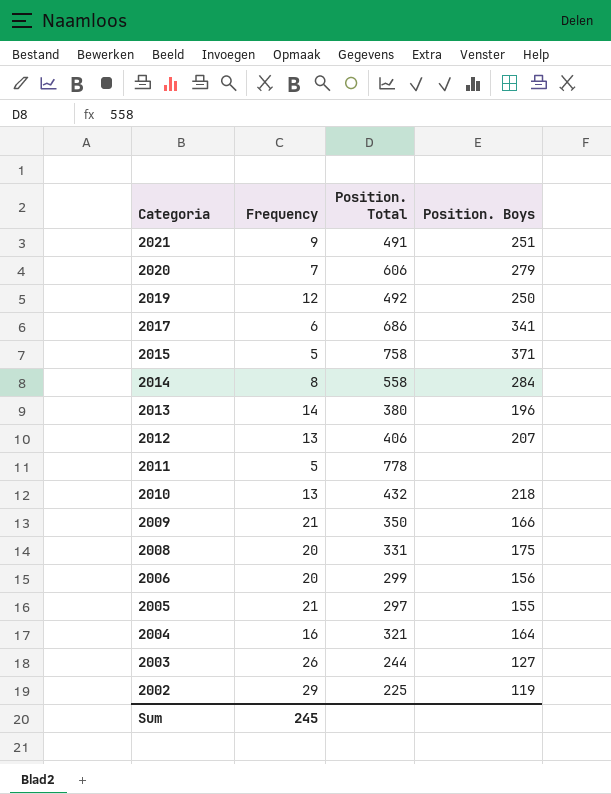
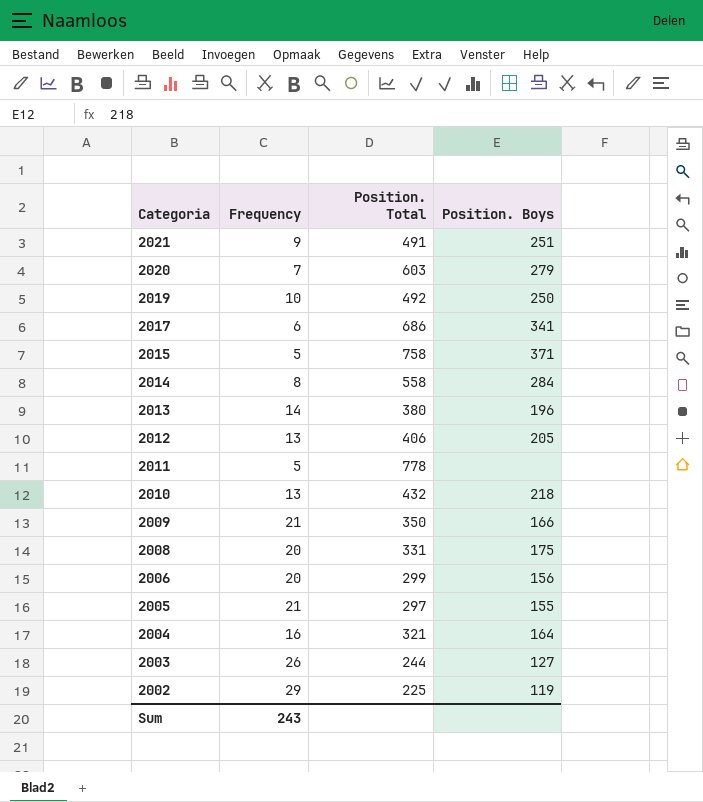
2020 | Position. Total: 606 -> 603
2019 | Frequency: 12 -> 10
2012 | Position. Boys: 207 -> 205
Sum | Frequency: 245 -> 243

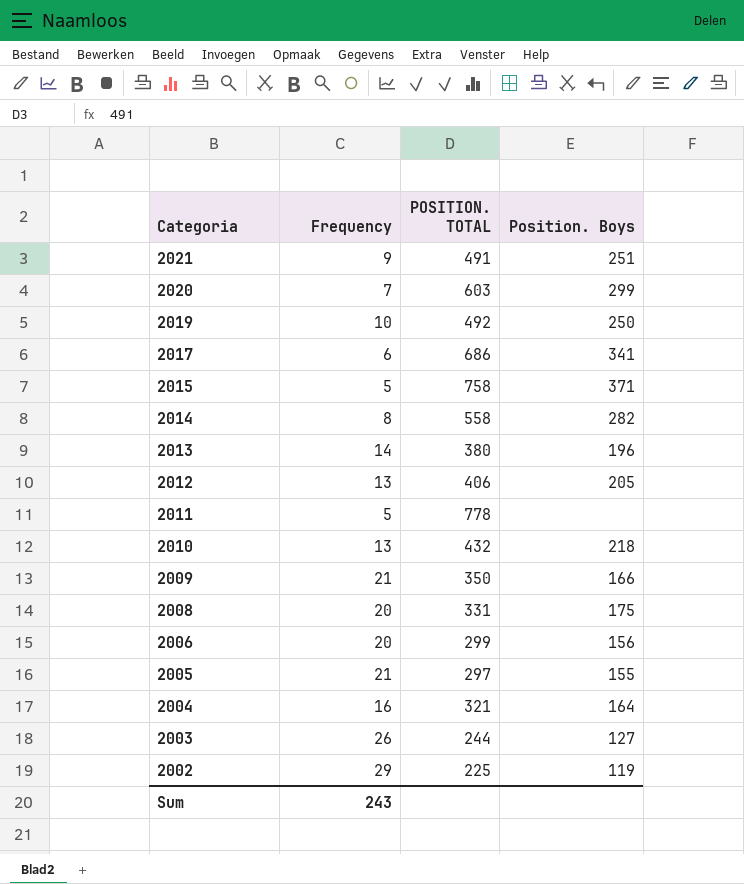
column name: Position. Total -> POSITION. TOTAL
2020 | Position. Boys: 279 -> 299
2014 | Position. Boys: 284 -> 282

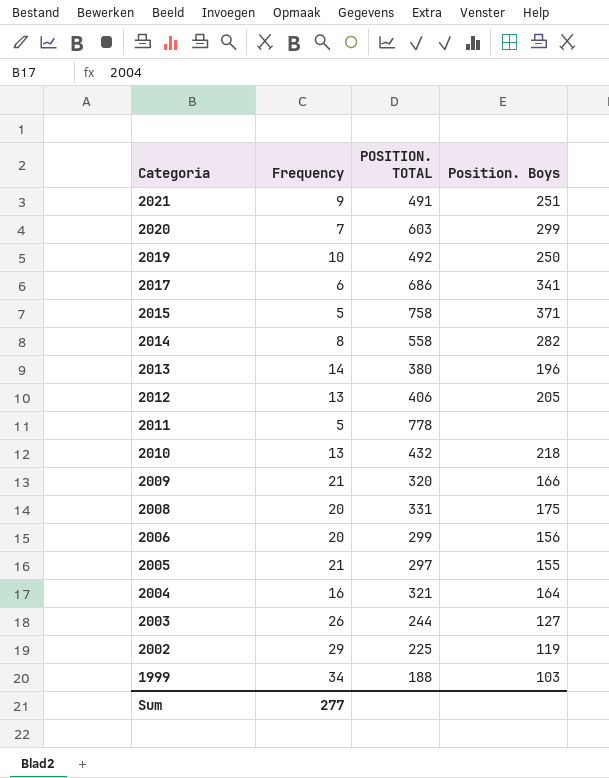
2009 | POSITION. TOTAL: 350 -> 320
row 1999: none -> 34 | 188 | 103
Sum | Frequency: 243 -> 277

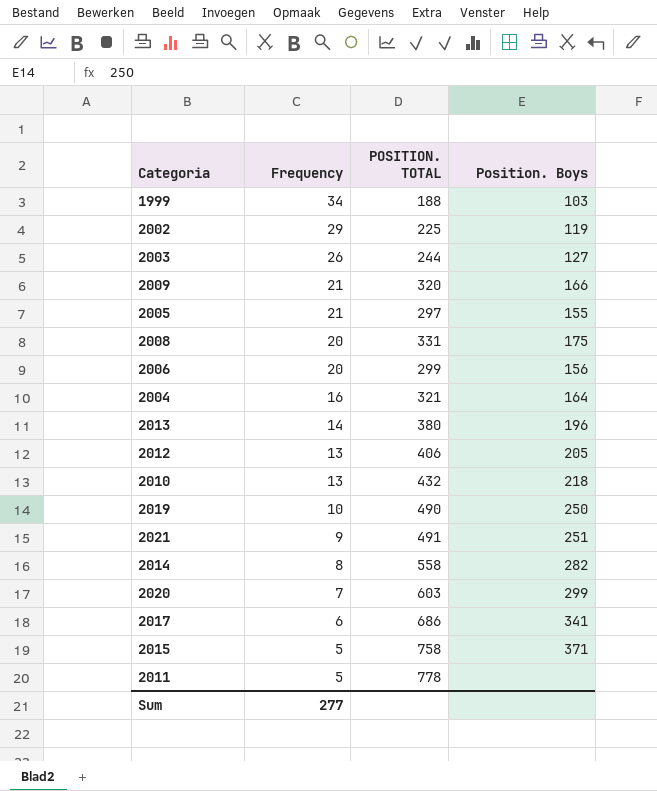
row order: Categoria descending -> Frequency descending
2019 | POSITION. TOTAL: 492 -> 490

